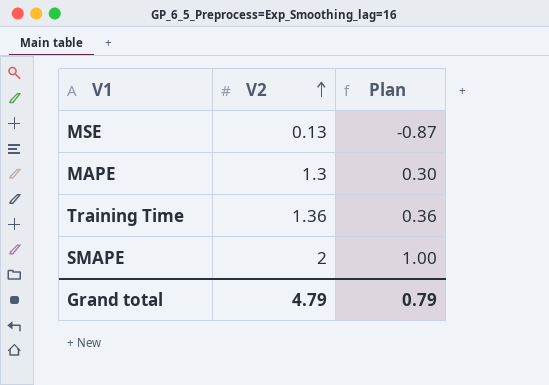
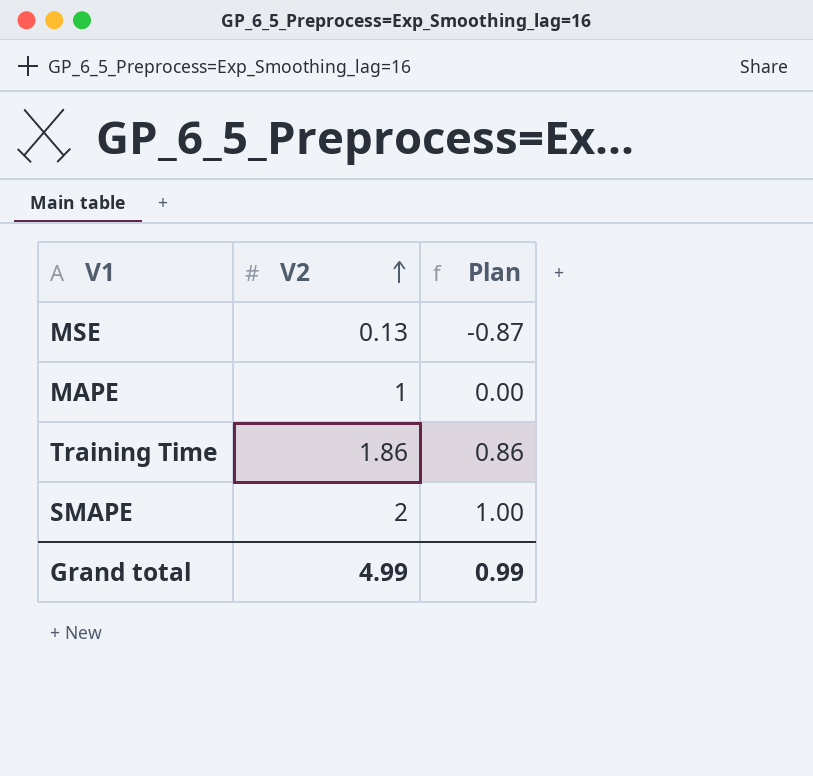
MAPE | V2: 1.3 -> 1
MAPE | Plan: 0.30 -> 0.00
Training Time | V2: 1.36 -> 1.86
Training Time | Plan: 0.36 -> 0.86
Grand total | V2: 4.79 -> 4.99
Grand total | Plan: 0.79 -> 0.99

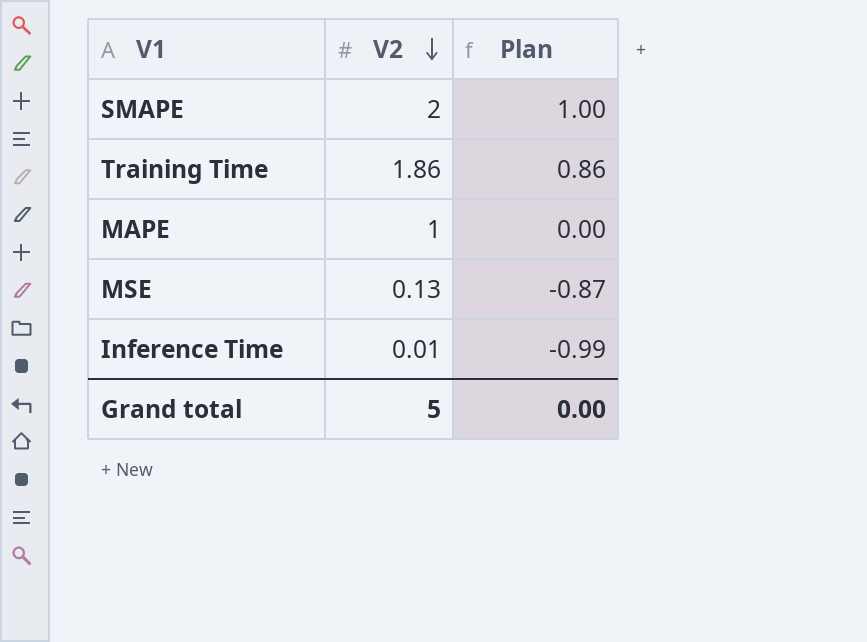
row order: V2 ascending -> V2 descending
row Inference Time: none -> 0.01 | -0.99
Grand total | V2: 4.99 -> 5
Grand total | Plan: 0.99 -> 0.00

